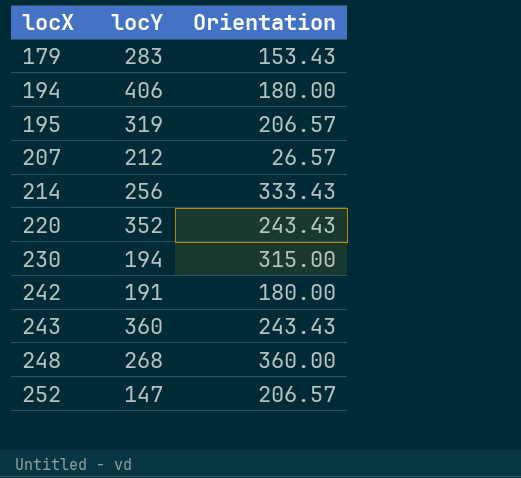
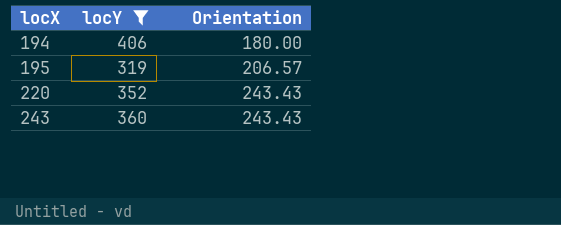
filter: none -> locY >= 319

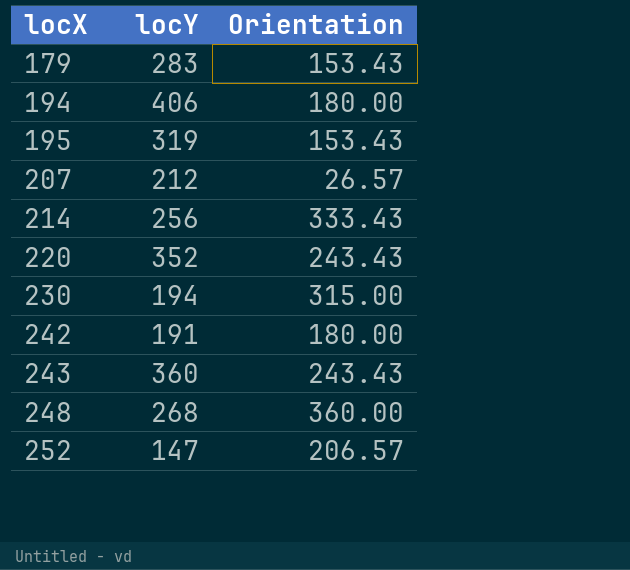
filter: locY >= 319 -> none
195 | Orientation: 206.57 -> 153.43

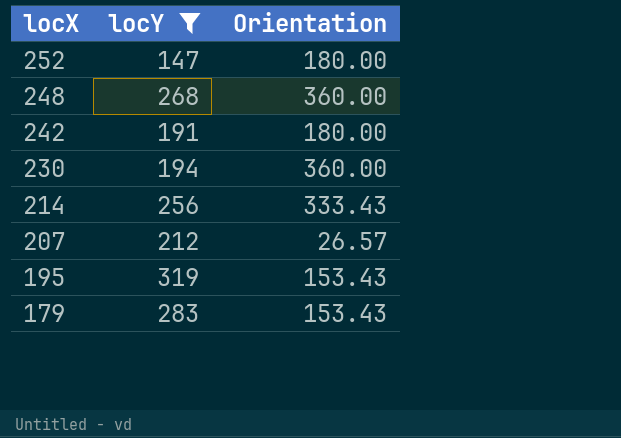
filter: none -> locY <= 319
row order: locX ascending -> locX descending
252 | Orientation: 206.57 -> 180.00
230 | Orientation: 315.00 -> 360.00

